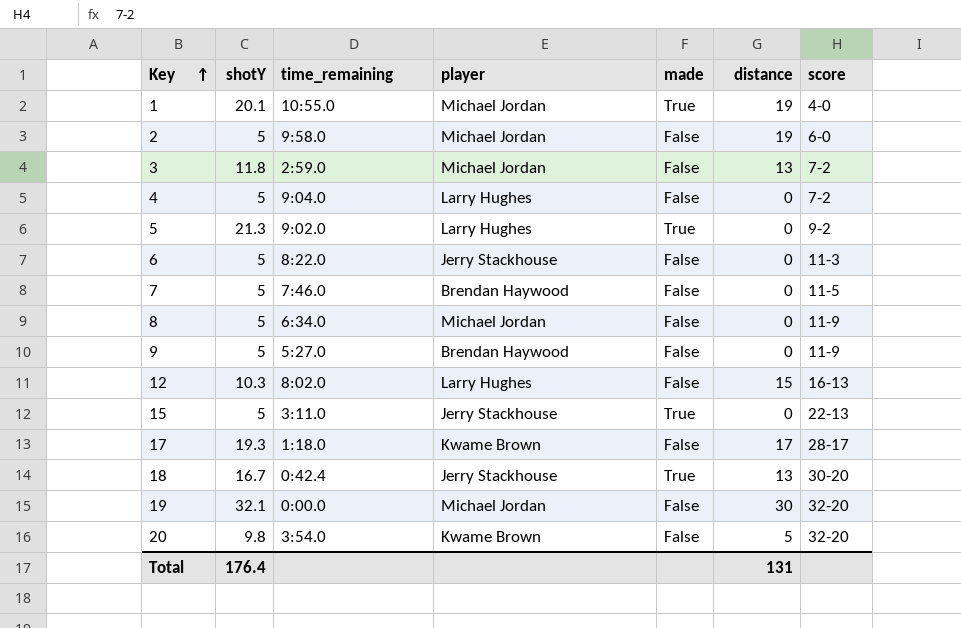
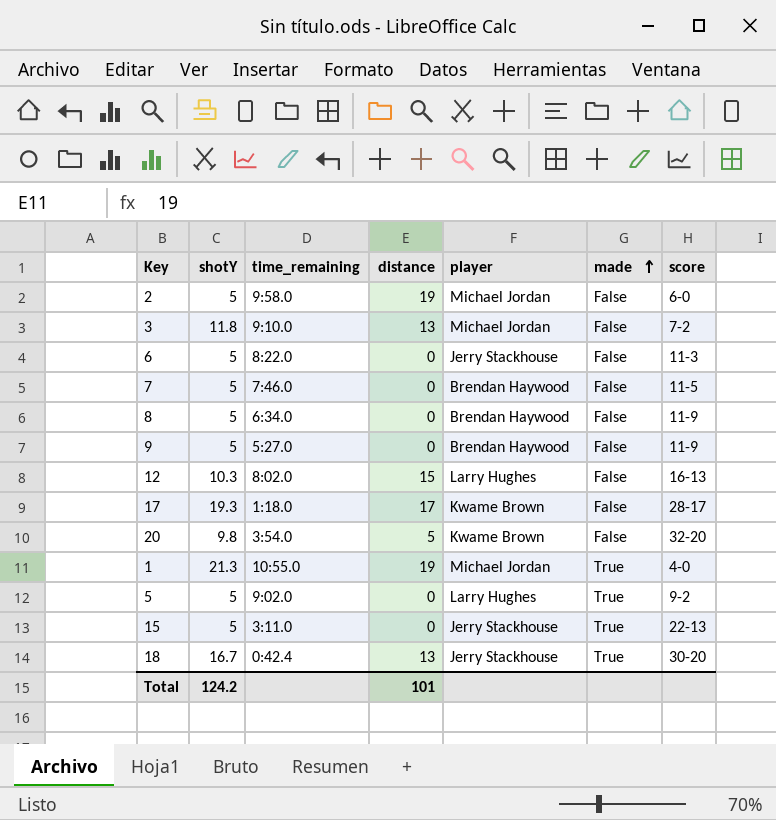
row order: Key ascending -> made ascending
column distance | position: 6 -> 4
row 4: 5 | 9:04.0 | Larry Hughes | False | 0 | 7-2 -> none
row 19: 32.1 | 0:00.0 | Michael Jordan | False | 30 | 32-20 -> none
3 | time_remaining: 2:59.0 -> 9:10.0
8 | player: Michael Jordan -> Brendan Haywood
1 | shotY: 20.1 -> 21.3
5 | shotY: 21.3 -> 5
Total | shotY: 176.4 -> 124.2
Total | distance: 131 -> 101

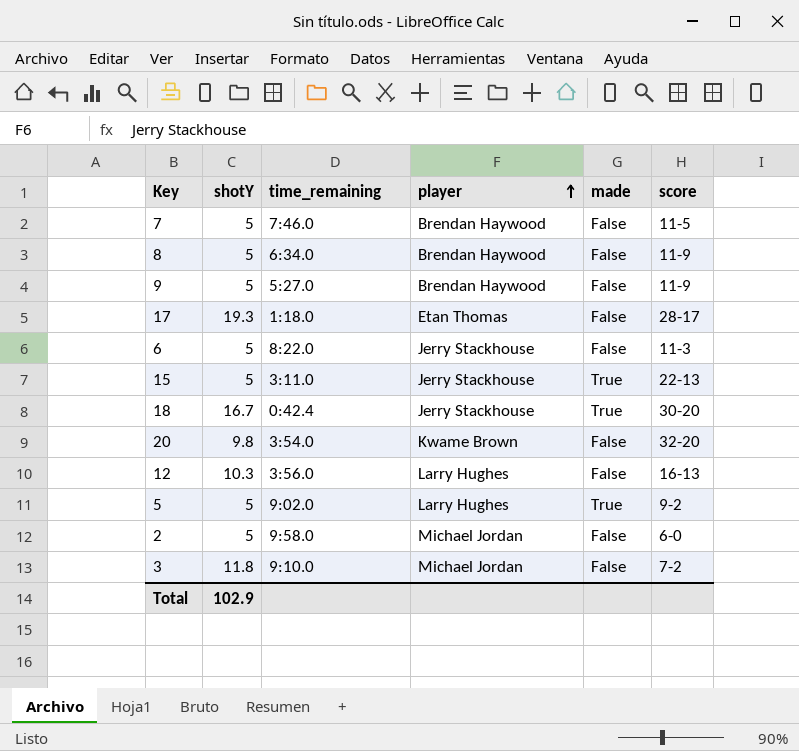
row order: made ascending -> player ascending
column distance | position: 4 -> none
row 1: 21.3 | 10:55.0 | 19 | Michael Jordan | True | 4-0 -> none
17 | player: Kwame Brown -> Etan Thomas
12 | time_remaining: 8:02.0 -> 3:56.0
Total | shotY: 124.2 -> 102.9

